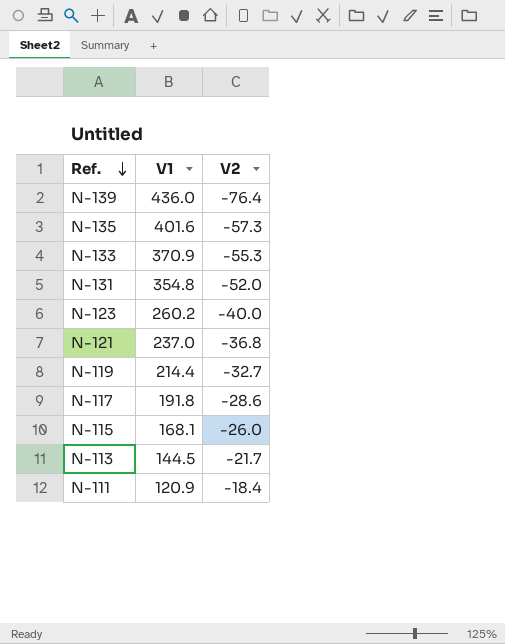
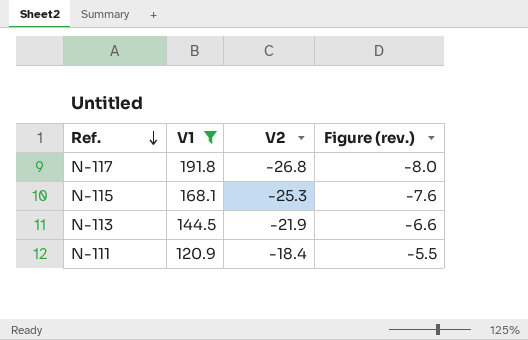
filter: none -> V1 <= 191.8
column Figure (rev.) | formula: none -> [V2] * 0.3
N-117 | V2: -28.6 -> -26.8
N-115 | V2: -26.0 -> -25.3
N-113 | V2: -21.7 -> -21.9

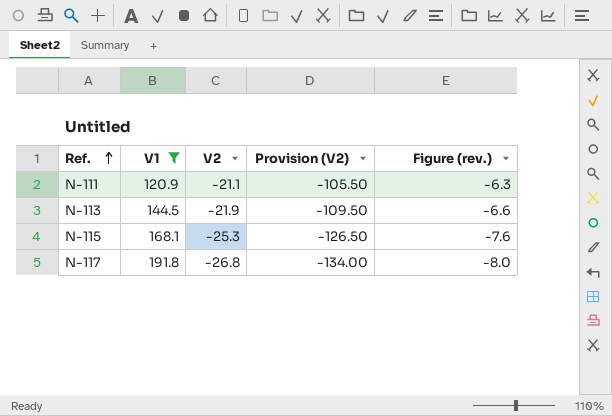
row order: Ref. descending -> Ref. ascending
column Provision (V2) | formula: none -> [V2] * 5
N-111 | V2: -18.4 -> -21.1
N-111 | Figure (rev.): -5.5 -> -6.3

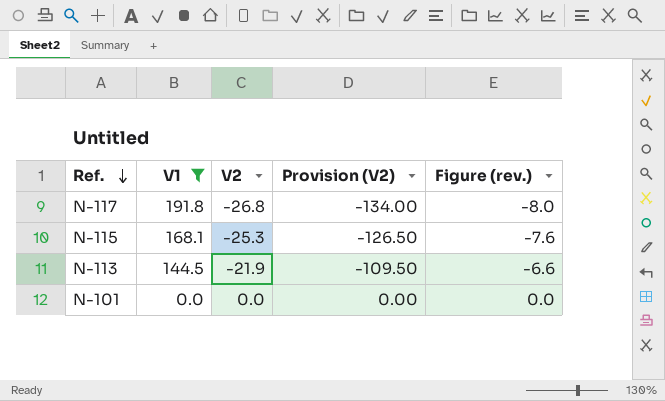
row order: Ref. ascending -> Ref. descending
row N-111: 120.9 | -21.1 | -105.50 | -6.3 -> none
row N-101: none -> 0.0 | 0.0 | 0.00 | 0.0

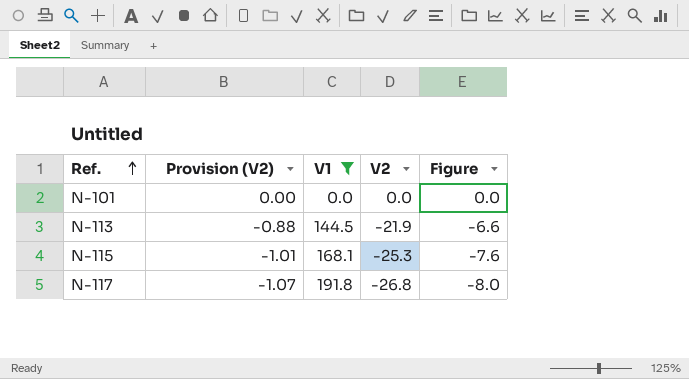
row order: Ref. descending -> Ref. ascending
column Provision (V2) | formula: [V2] * 5 -> [V2] * 0.04
column Provision (V2) | position: 4 -> 2
column name: Figure (rev.) -> Figure

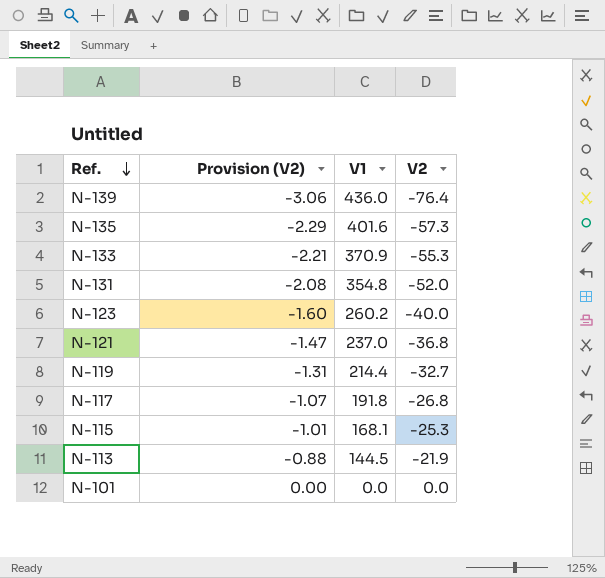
filter: V1 <= 191.8 -> none
row order: Ref. ascending -> Ref. descending
column Figure | formula: [V2] * 0.3 -> none

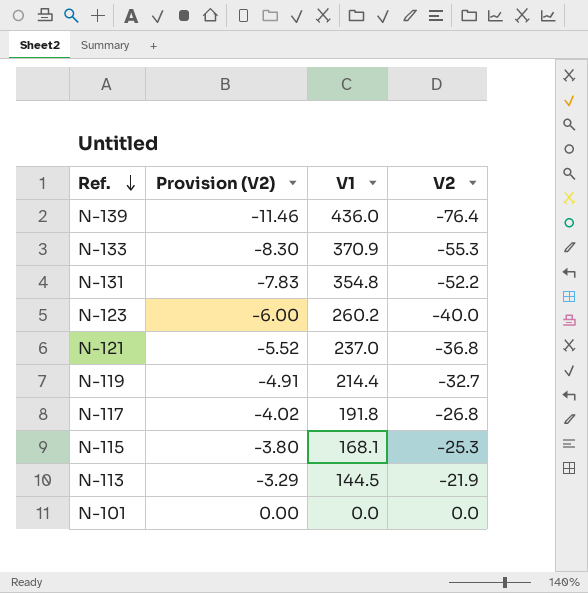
column Provision (V2) | formula: [V2] * 0.04 -> [V2] * 0.15
row N-135: -2.29 | 401.6 | -57.3 -> none
N-131 | V2: -52.0 -> -52.2

